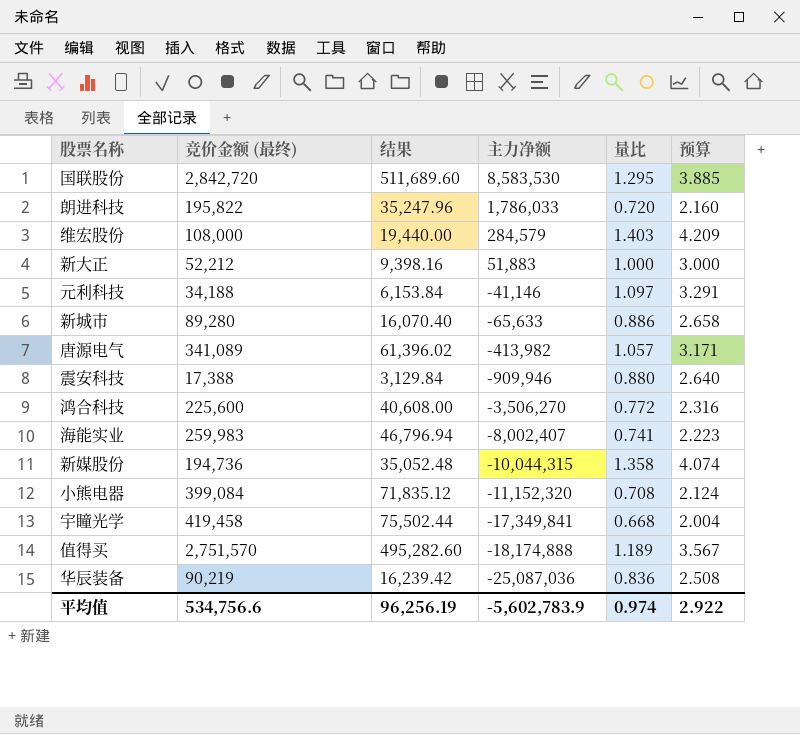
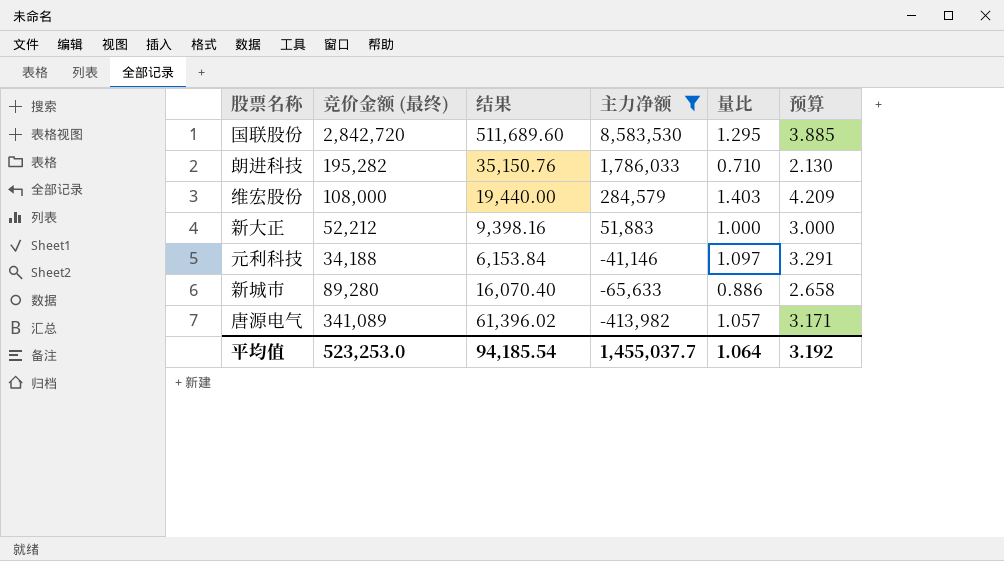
filter: none -> 主力净额 >= -413,982
朗进科技 | 竞价金额 (最终): 195,822 -> 195,282
朗进科技 | 结果: 35,247.96 -> 35,150.76
朗进科技 | 量比: 0.720 -> 0.710
朗进科技 | 预算: 2.160 -> 2.130
平均值 | 竞价金额 (最终): 534,756.6 -> 523,253.0
平均值 | 结果: 96,256.19 -> 94,185.54
平均值 | 主力净额: -5,602,783.9 -> 1,455,037.7
平均值 | 量比: 0.974 -> 1.064
平均值 | 预算: 2.922 -> 3.192

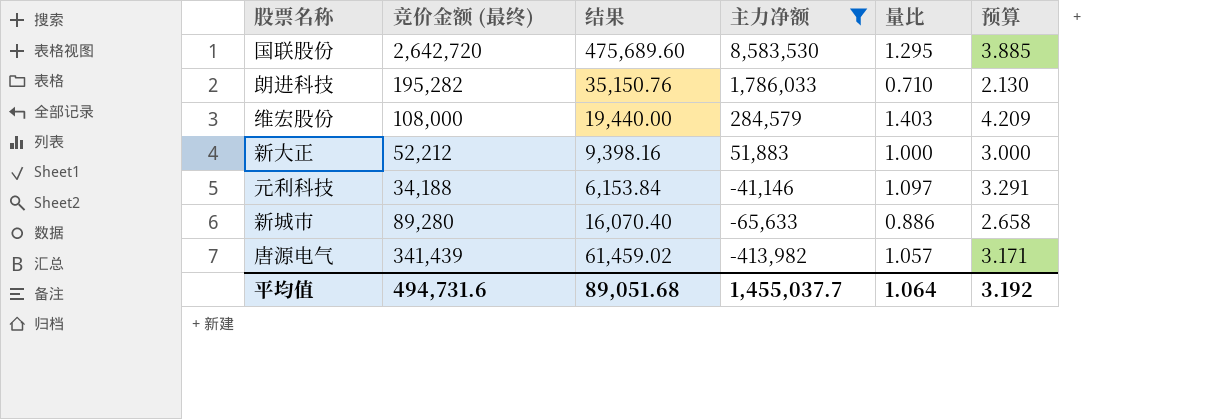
国联股份 | 竞价金额 (最终): 2,842,720 -> 2,642,720
国联股份 | 结果: 511,689.60 -> 475,689.60
唐源电气 | 竞价金额 (最终): 341,089 -> 341,439
唐源电气 | 结果: 61,396.02 -> 61,459.02
平均值 | 竞价金额 (最终): 523,253.0 -> 494,731.6
平均值 | 结果: 94,185.54 -> 89,051.68

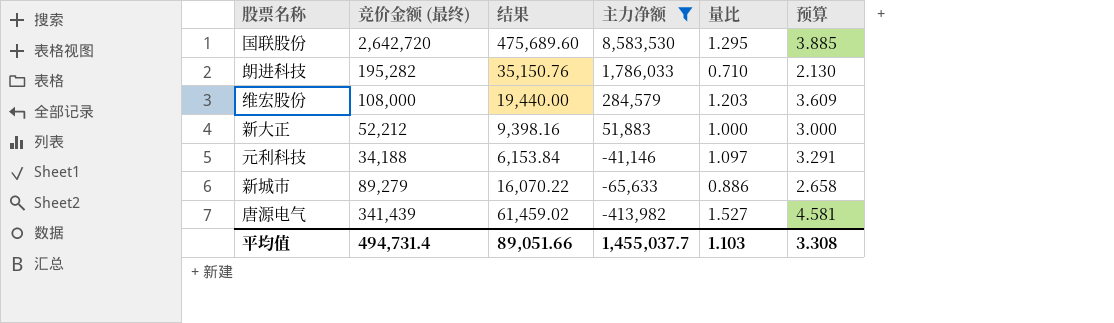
维宏股份 | 量比: 1.403 -> 1.203
维宏股份 | 预算: 4.209 -> 3.609
新城市 | 竞价金额 (最终): 89,280 -> 89,279
新城市 | 结果: 16,070.40 -> 16,070.22
唐源电气 | 量比: 1.057 -> 1.527
唐源电气 | 预算: 3.171 -> 4.581
平均值 | 竞价金额 (最终): 494,731.6 -> 494,731.4
平均值 | 结果: 89,051.68 -> 89,051.66
平均值 | 量比: 1.064 -> 1.103
平均值 | 预算: 3.192 -> 3.308

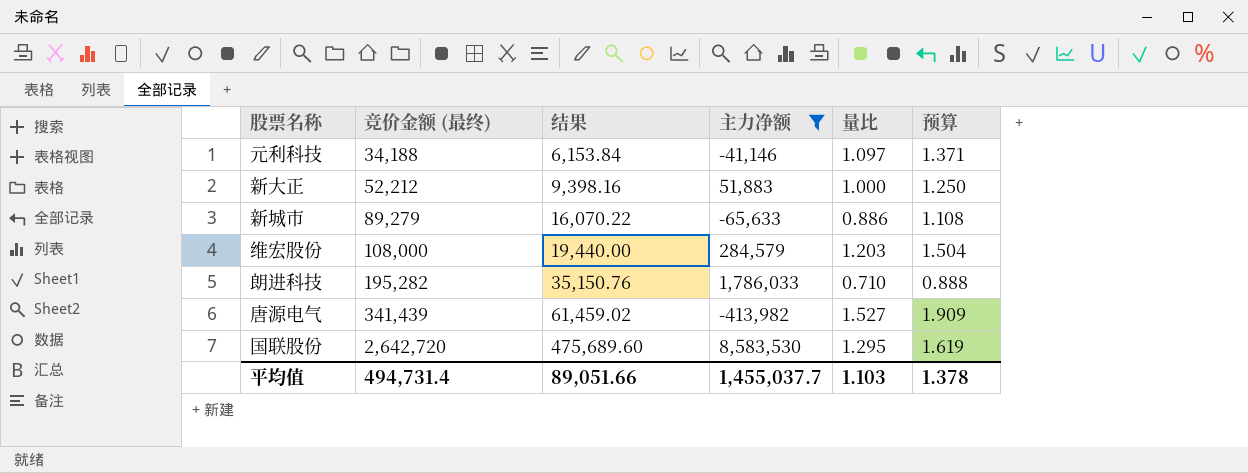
row order: 主力净额 descending -> 竞价金额 (最终) ascending
column 预算 | formula: [量比] * 3 -> [量比] * 1.25
平均值 | 预算: 3.308 -> 1.378

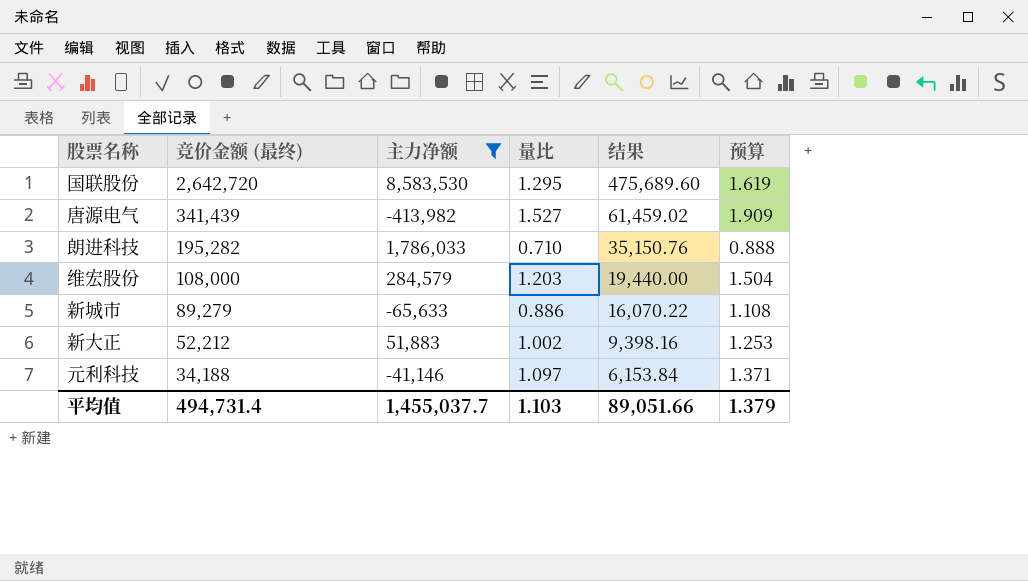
row order: 竞价金额 (最终) ascending -> 竞价金额 (最终) descending
column 结果 | position: 3 -> 5
新大正 | 量比: 1.000 -> 1.002
新大正 | 预算: 1.250 -> 1.253
平均值 | 预算: 1.378 -> 1.379

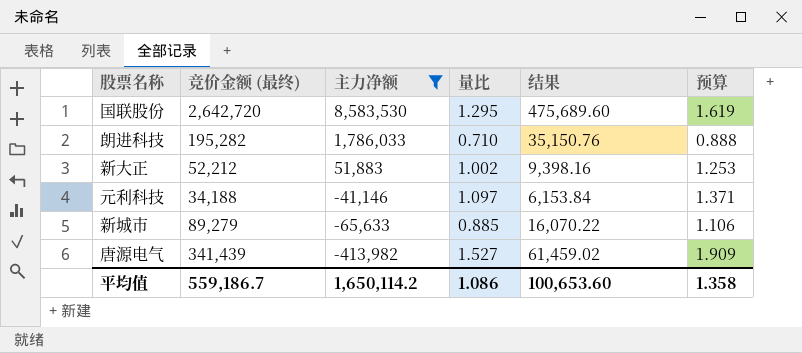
row order: 竞价金额 (最终) descending -> 主力净额 descending
row 维宏股份: 108,000 | 284,579 | 1.203 | 19,440.00 | 1.504 -> none
新城市 | 量比: 0.886 -> 0.885
新城市 | 预算: 1.108 -> 1.106
平均值 | 竞价金额 (最终): 494,731.4 -> 559,186.7
平均值 | 主力净额: 1,455,037.7 -> 1,650,114.2
平均值 | 量比: 1.103 -> 1.086
平均值 | 结果: 89,051.66 -> 100,653.60
平均值 | 预算: 1.379 -> 1.358

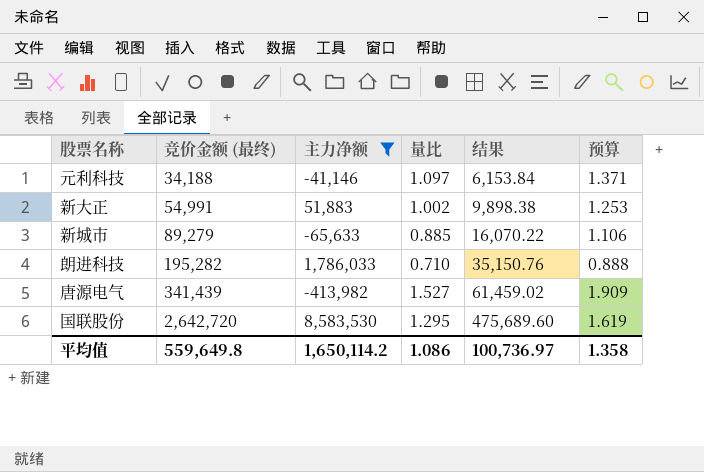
row order: 主力净额 descending -> 竞价金额 (最终) ascending
新大正 | 竞价金额 (最终): 52,212 -> 54,991
新大正 | 结果: 9,398.16 -> 9,898.38
平均值 | 竞价金额 (最终): 559,186.7 -> 559,649.8
平均值 | 结果: 100,653.60 -> 100,736.97

